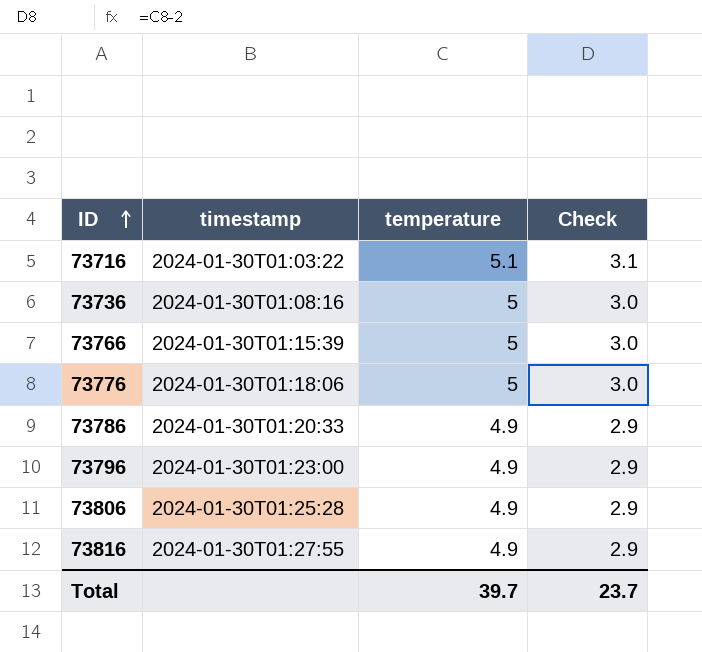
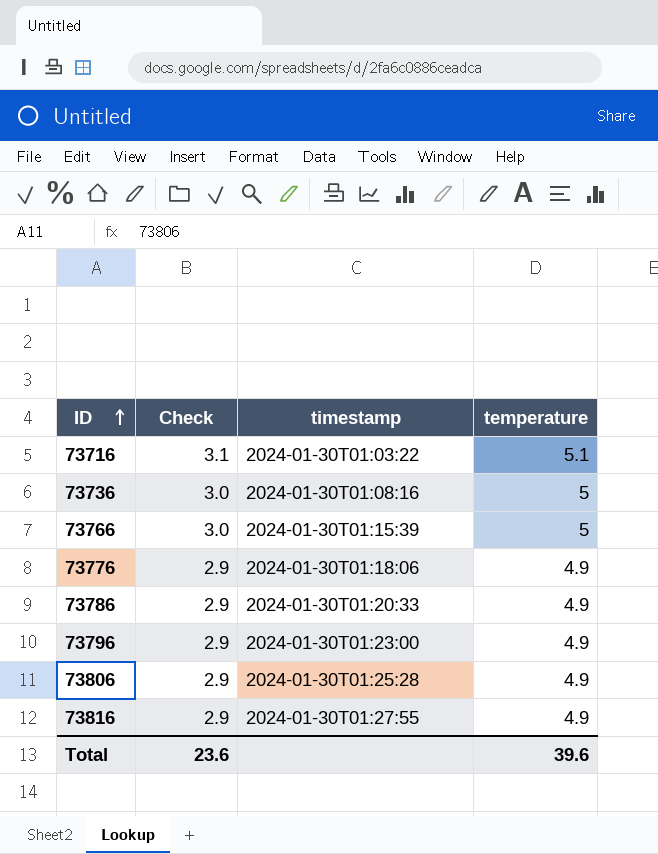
column Check | position: 4 -> 2
73776 | Check: 3.0 -> 2.9
73776 | temperature: 5 -> 4.9
Total | Check: 23.7 -> 23.6
Total | temperature: 39.7 -> 39.6

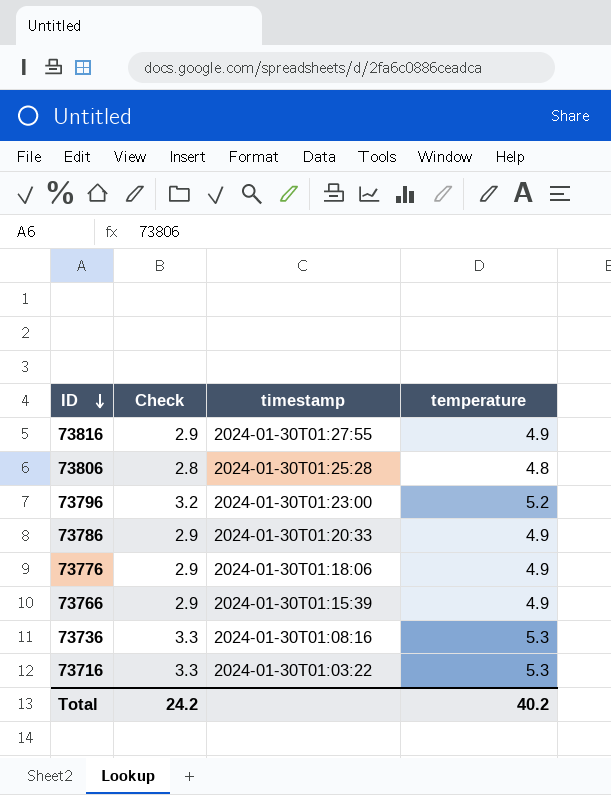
row order: ID ascending -> ID descending
73806 | Check: 2.9 -> 2.8
73806 | temperature: 4.9 -> 4.8
73796 | Check: 2.9 -> 3.2
73796 | temperature: 4.9 -> 5.2
73766 | Check: 3.0 -> 2.9
73766 | temperature: 5 -> 4.9
73736 | Check: 3.0 -> 3.3
73736 | temperature: 5 -> 5.3
73716 | Check: 3.1 -> 3.3
73716 | temperature: 5.1 -> 5.3
Total | Check: 23.6 -> 24.2
Total | temperature: 39.6 -> 40.2

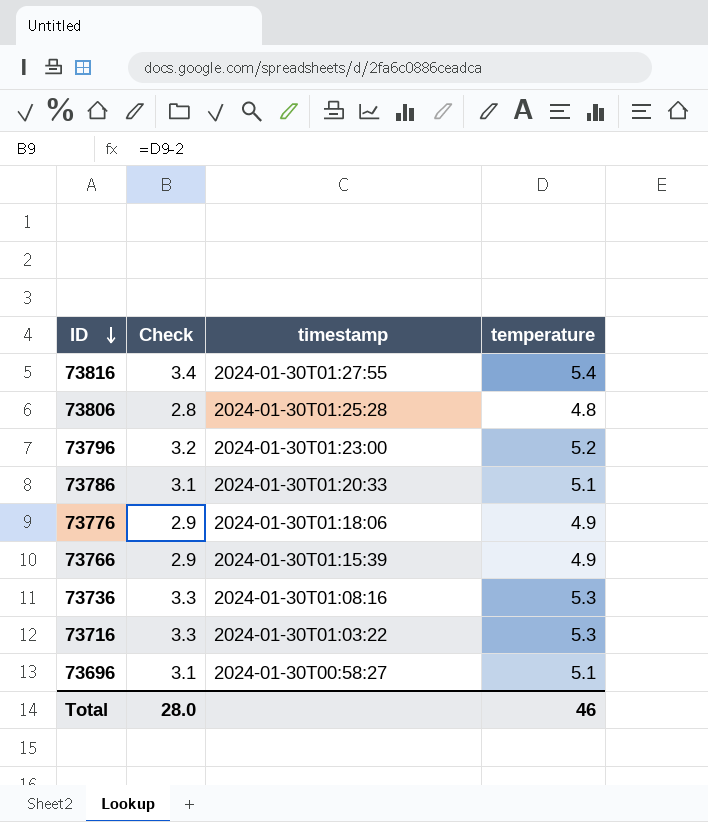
73816 | Check: 2.9 -> 3.4
73816 | temperature: 4.9 -> 5.4
73786 | Check: 2.9 -> 3.1
73786 | temperature: 4.9 -> 5.1
row 73696: none -> 3.1 | 2024-01-30T00:58:27 | 5.1
Total | Check: 24.2 -> 28.0
Total | temperature: 40.2 -> 46

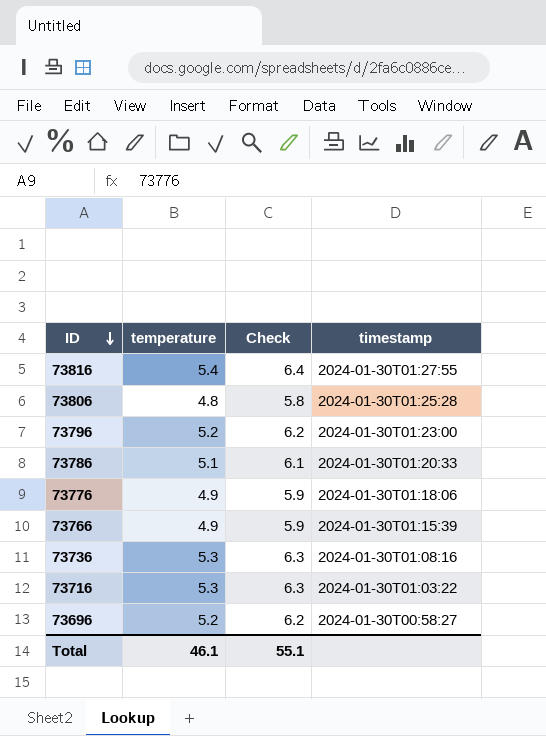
column temperature | position: 4 -> 2
column Check | formula: [temperature] - 2 -> [temperature] + 1
73696 | temperature: 5.1 -> 5.2
Total | temperature: 46 -> 46.1
Total | Check: 28.0 -> 55.1

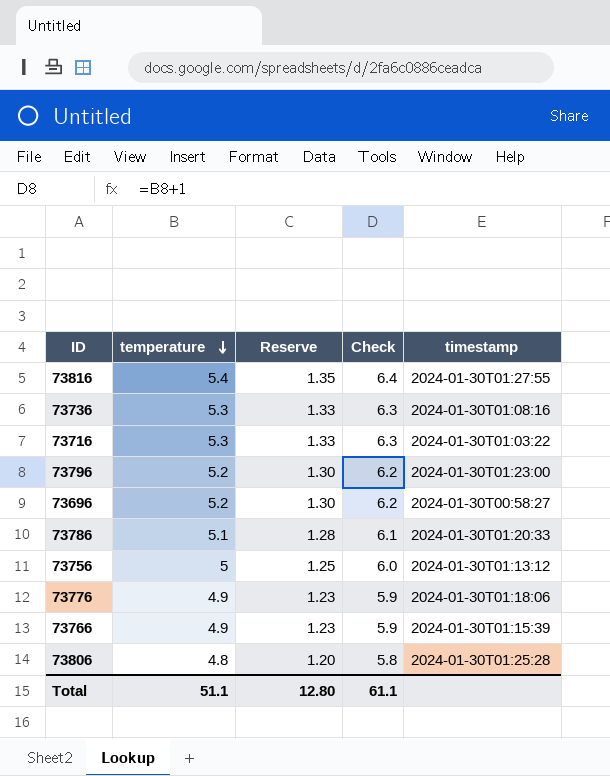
row order: ID descending -> temperature descending
column Reserve | formula: none -> [temperature] * 0.25
row 73756: none -> 5 | 1.25 | 6.0 | 2024-01-30T01:13:12
Total | temperature: 46.1 -> 51.1
Total | Check: 55.1 -> 61.1

